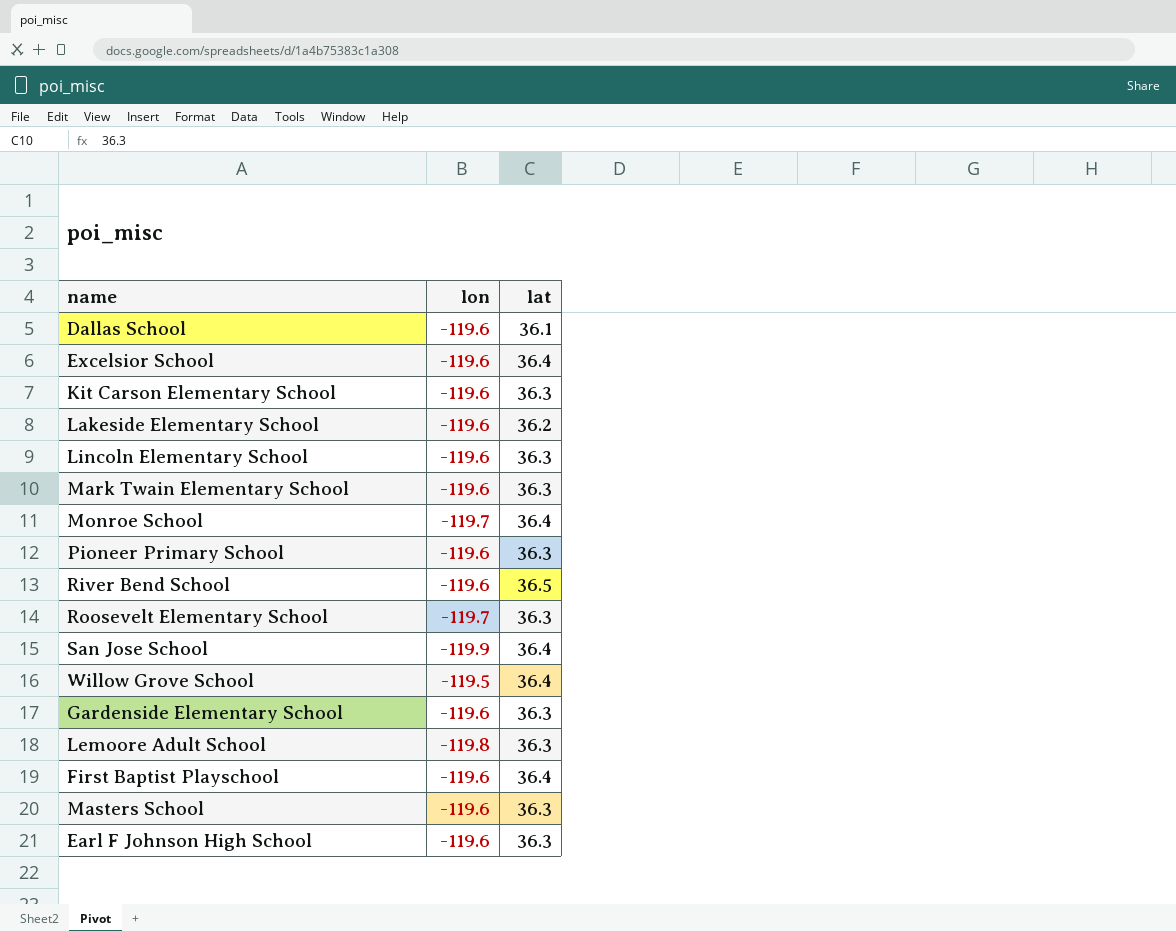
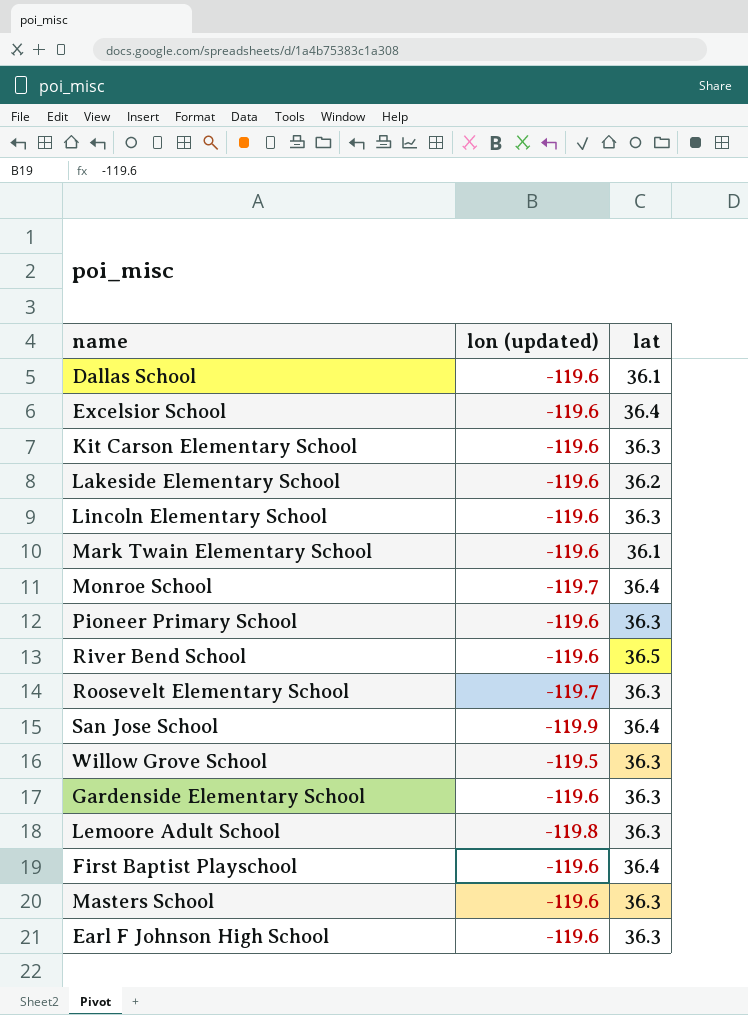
column name: lon -> lon (updated)
Mark Twain Elementary School | lat: 36.3 -> 36.1
Willow Grove School | lat: 36.4 -> 36.3

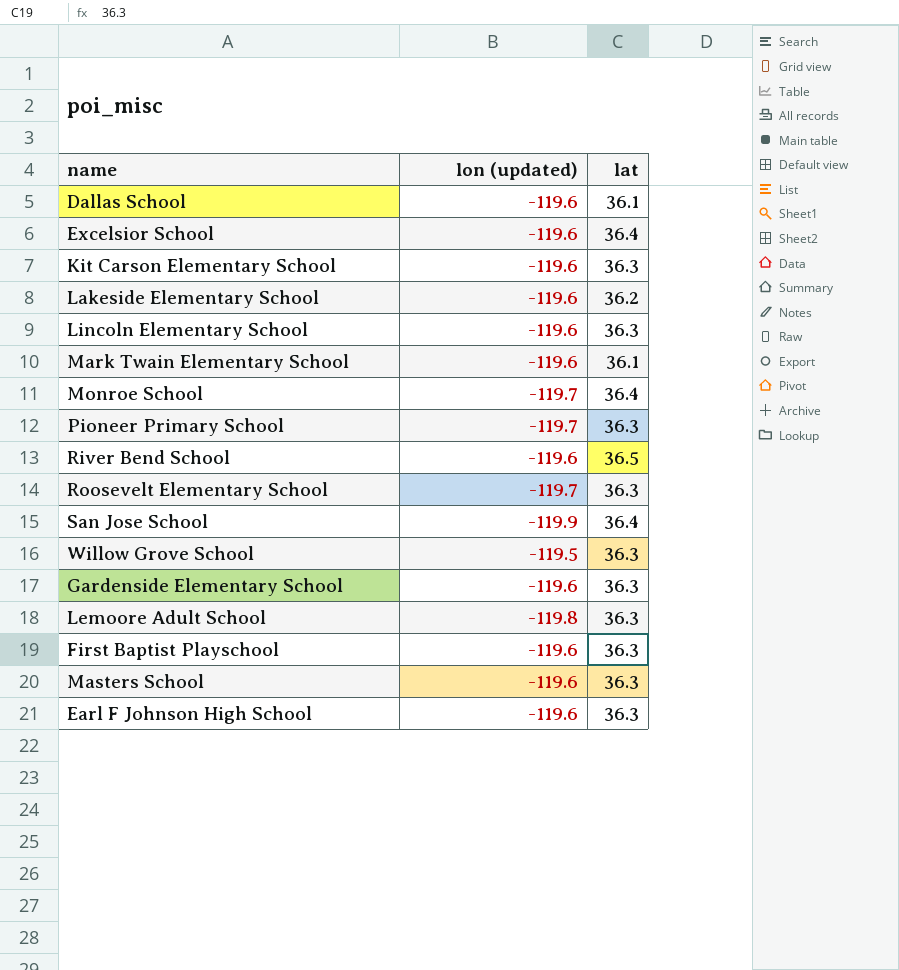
Pioneer Primary School | lon (updated): -119.6 -> -119.7
First Baptist Playschool | lat: 36.4 -> 36.3

